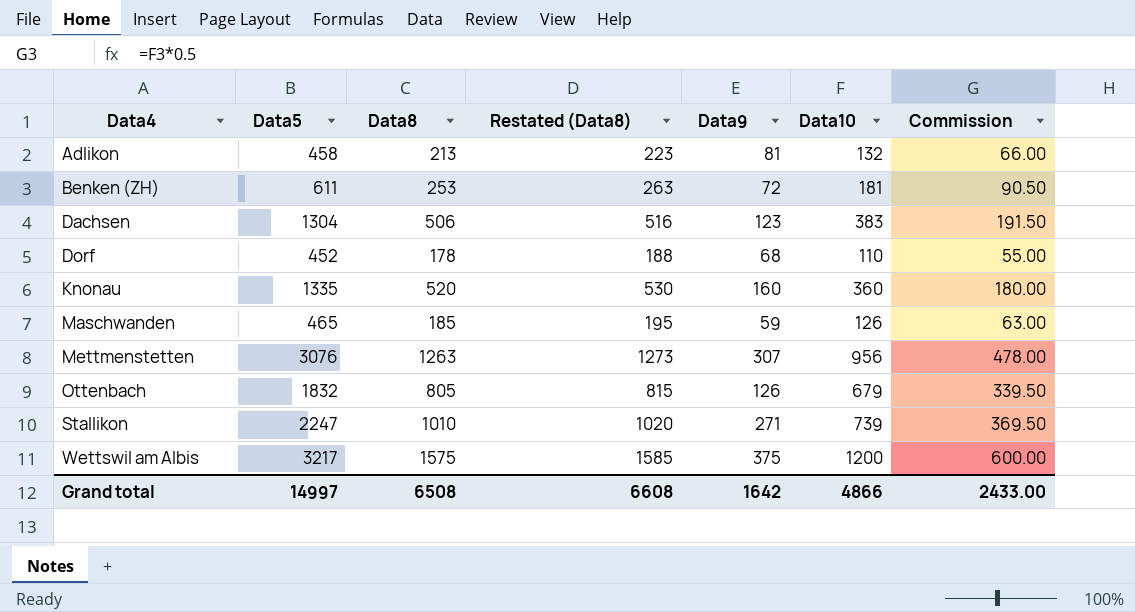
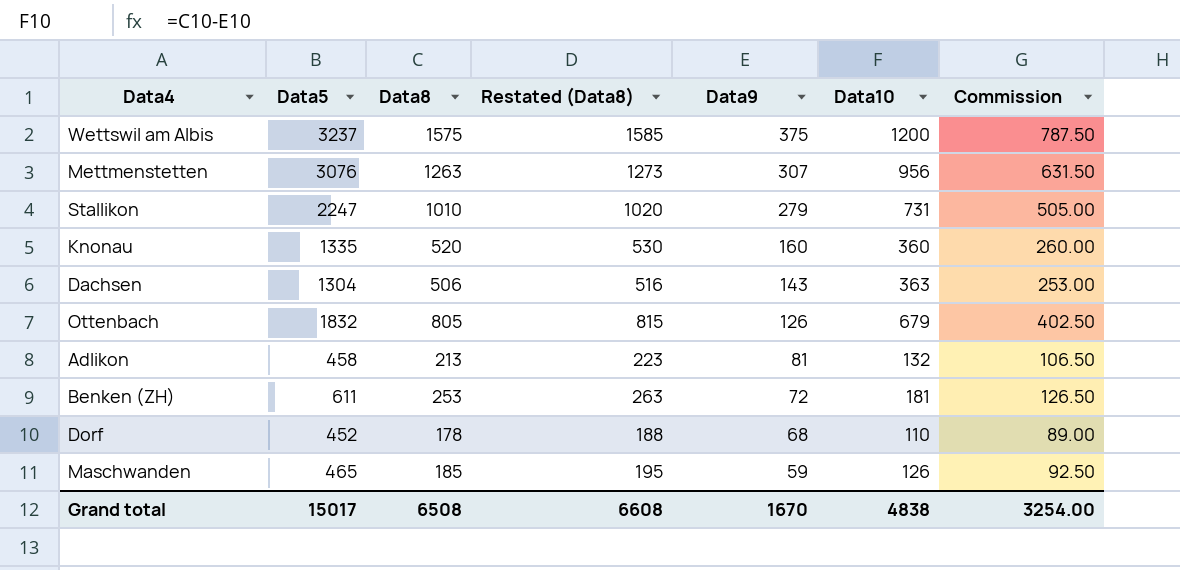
row order: Data4 ascending -> Data9 descending
column Commission | formula: [Data10] * 0.5 -> [Data8] * 0.5
Wettswil am Albis | Data5: 3217 -> 3237
Stallikon | Data9: 271 -> 279
Stallikon | Data10: 739 -> 731
Dachsen | Data9: 123 -> 143
Dachsen | Data10: 383 -> 363
Grand total | Data5: 14997 -> 15017
Grand total | Data9: 1642 -> 1670
Grand total | Data10: 4866 -> 4838
Grand total | Commission: 2433.00 -> 3254.00

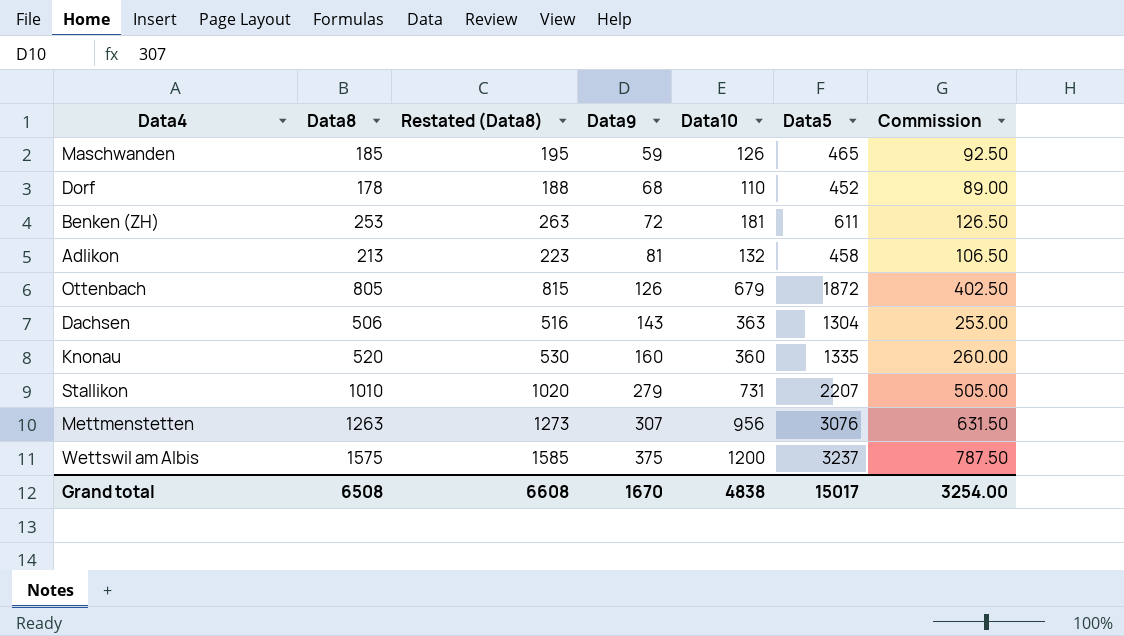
row order: Data9 descending -> Data9 ascending
column Data5 | position: 2 -> 6
Ottenbach | Data5: 1832 -> 1872
Stallikon | Data5: 2247 -> 2207

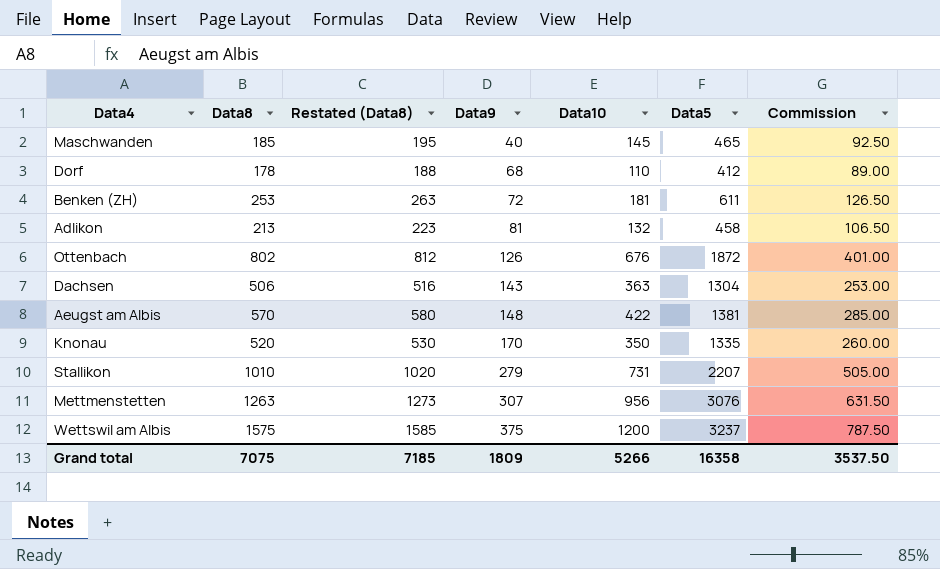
Maschwanden | Data9: 59 -> 40
Maschwanden | Data10: 126 -> 145
Dorf | Data5: 452 -> 412
Ottenbach | Data8: 805 -> 802
Ottenbach | Restated (Data8): 815 -> 812
Ottenbach | Data10: 679 -> 676
Ottenbach | Commission: 402.50 -> 401.00
row Aeugst am Albis: none -> 570 | 580 | 148 | 422 | 1381 | 285.00
Knonau | Data9: 160 -> 170
Knonau | Data10: 360 -> 350
Grand total | Data8: 6508 -> 7075
Grand total | Restated (Data8): 6608 -> 7185
Grand total | Data9: 1670 -> 1809
Grand total | Data10: 4838 -> 5266
Grand total | Data5: 15017 -> 16358
Grand total | Commission: 3254.00 -> 3537.50

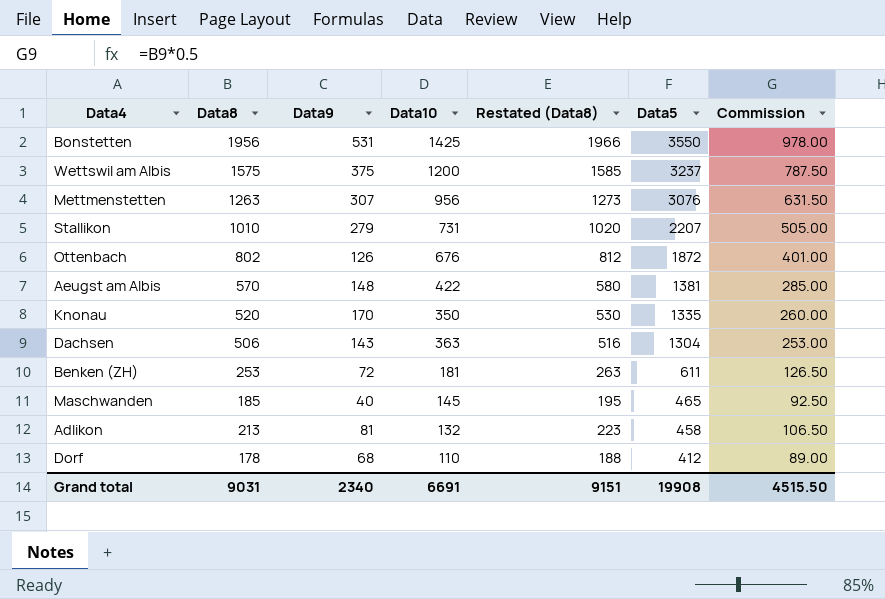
row order: Data9 ascending -> Data5 descending
column Restated (Data8) | position: 3 -> 5
row Bonstetten: none -> 1956 | 531 | 1425 | 1966 | 3550 | 978.00
Grand total | Data8: 7075 -> 9031
Grand total | Data9: 1809 -> 2340
Grand total | Data10: 5266 -> 6691
Grand total | Restated (Data8): 7185 -> 9151
Grand total | Data5: 16358 -> 19908
Grand total | Commission: 3537.50 -> 4515.50

